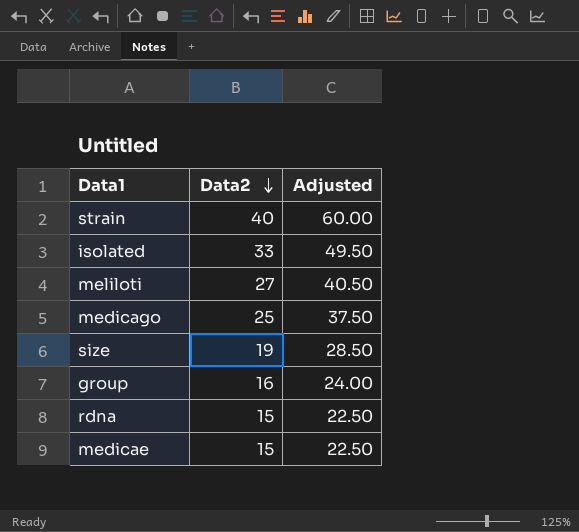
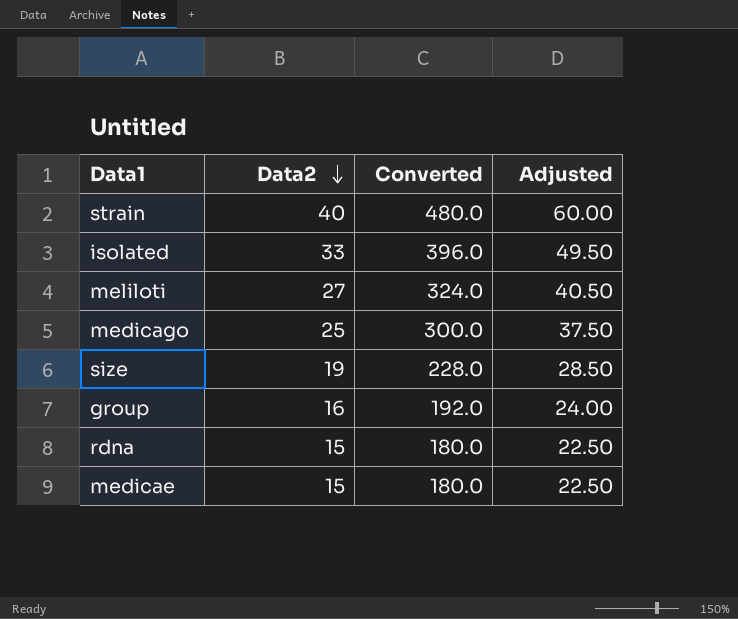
column Converted | formula: none -> [Data2] * 12

